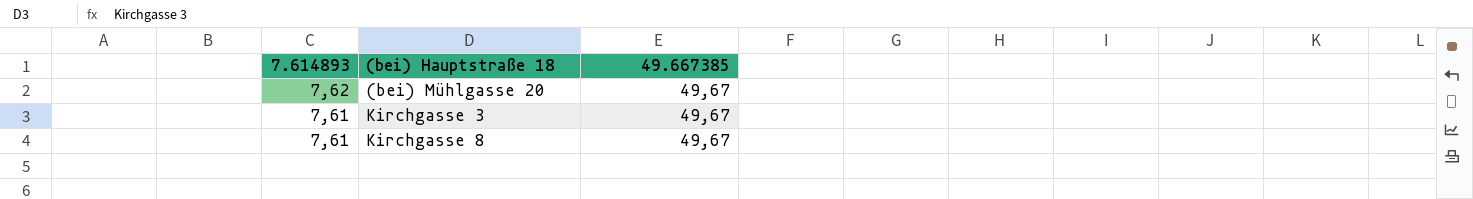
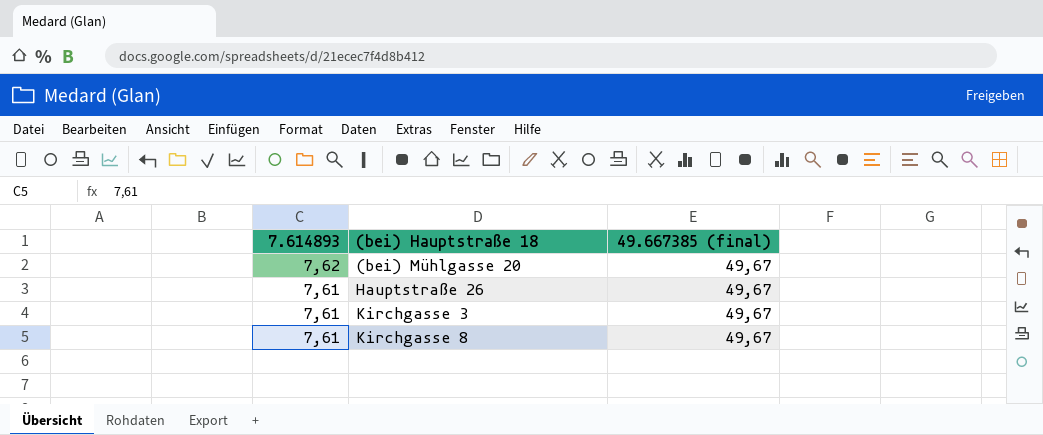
column name: 49.667385 -> 49.667385 (final)
row Hauptstraße 26: none -> 7,61 | 49,67

